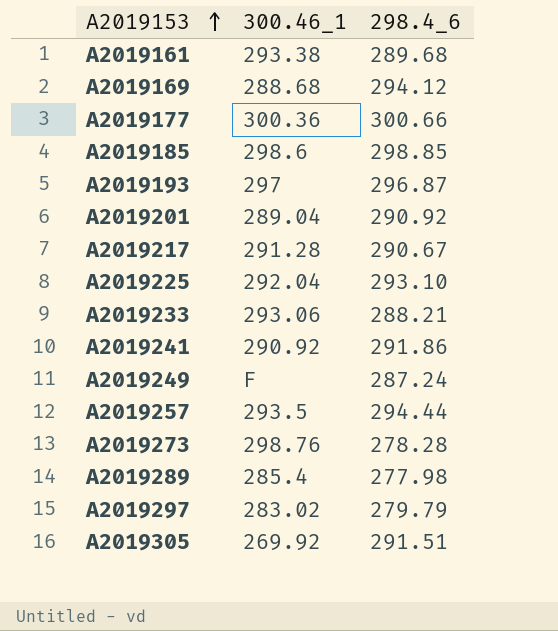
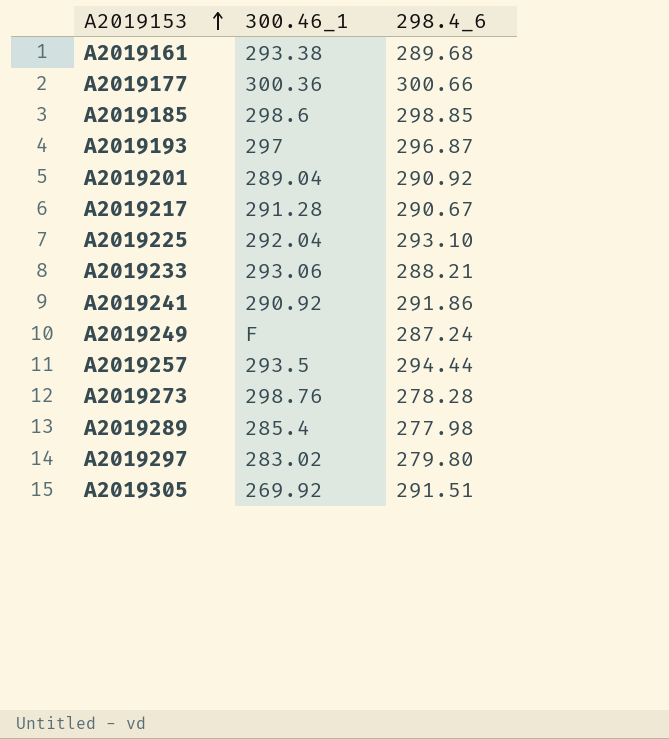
row A2019169: 288.68 | 294.12 -> none
A2019297 | 298.4_6: 279.79 -> 279.80

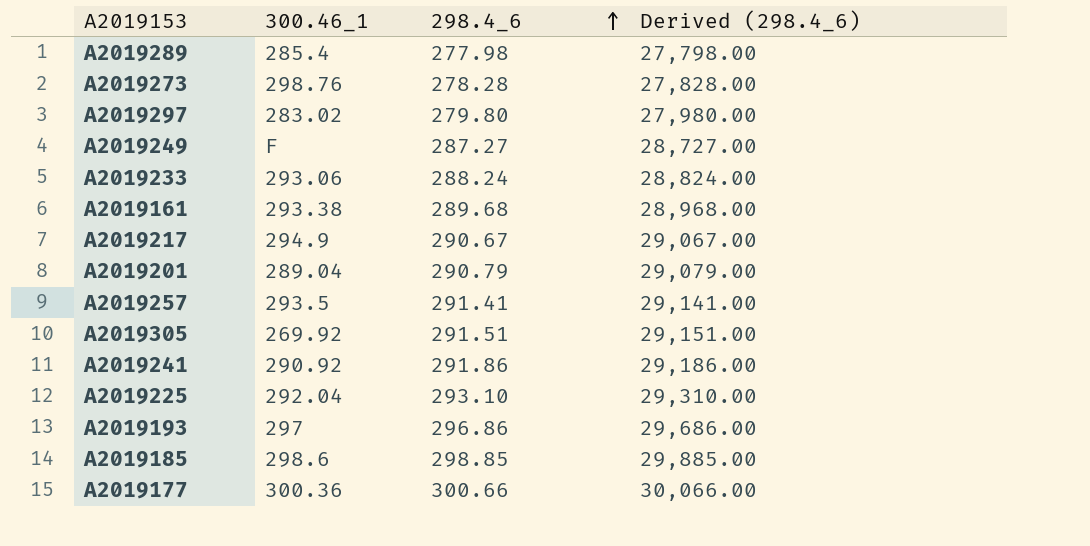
row order: A2019153 ascending -> 298.4_6 ascending
column Derived (298.4_6) | formula: none -> [298.4_6] * 100
A2019249 | 298.4_6: 287.24 -> 287.27
A2019233 | 298.4_6: 288.21 -> 288.24
A2019217 | 300.46_1: 291.28 -> 294.9
A2019201 | 298.4_6: 290.92 -> 290.79
A2019257 | 298.4_6: 294.44 -> 291.41
A2019193 | 298.4_6: 296.87 -> 296.86

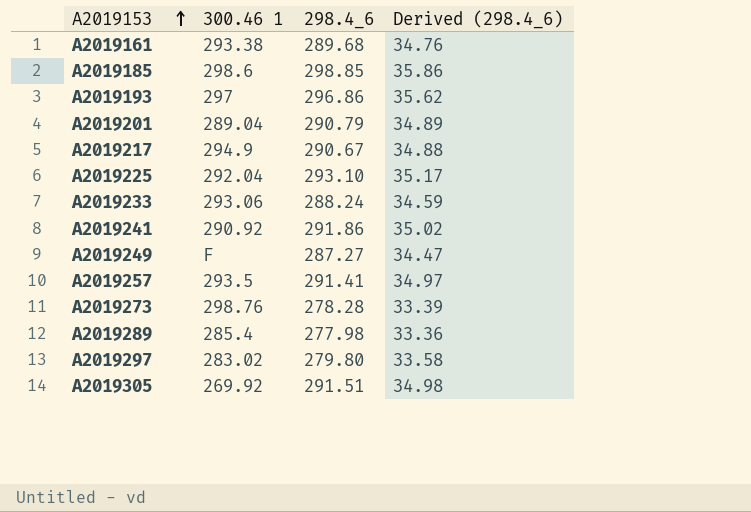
row order: 298.4_6 ascending -> A2019153 ascending
column name: 300.46_1 -> 300.46 1
column Derived (298.4_6) | formula: [298.4_6] * 100 -> [298.4_6] * 0.12
row A2019177: 300.36 | 300.66 | 30,066.00 -> none

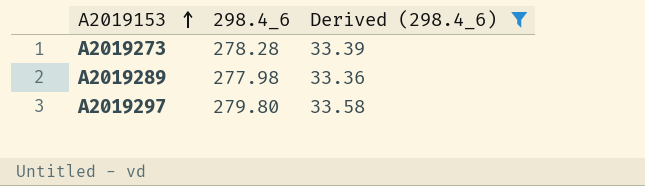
filter: none -> Derived (298.4_6) <= 33.58
column 300.46 1 | position: 2 -> none

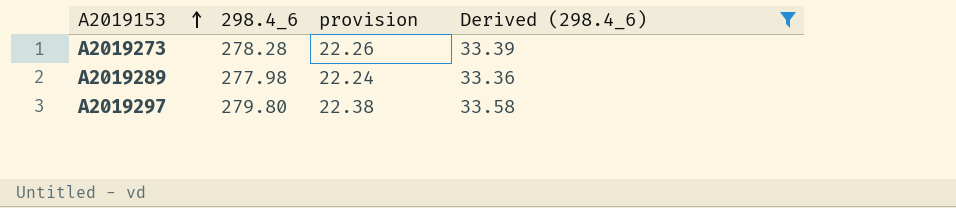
column provision | formula: none -> [298.4_6] * 0.08

